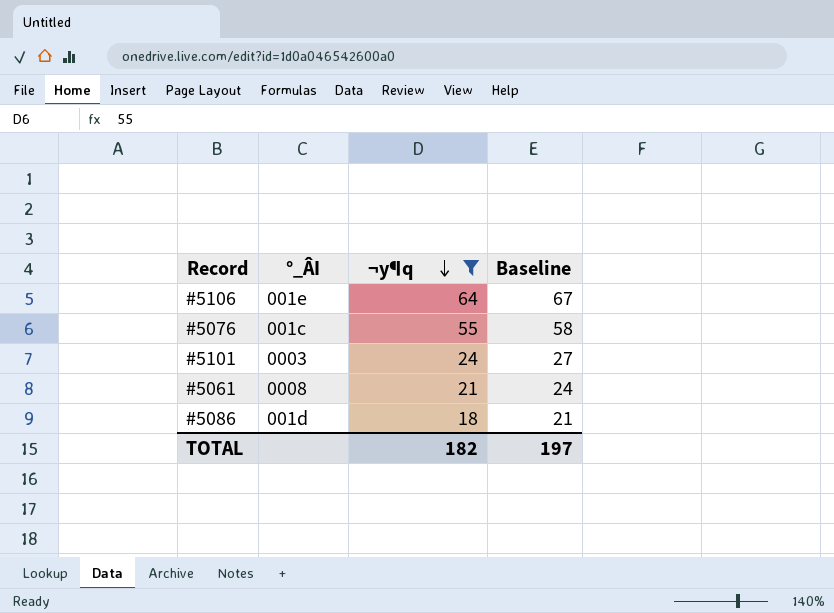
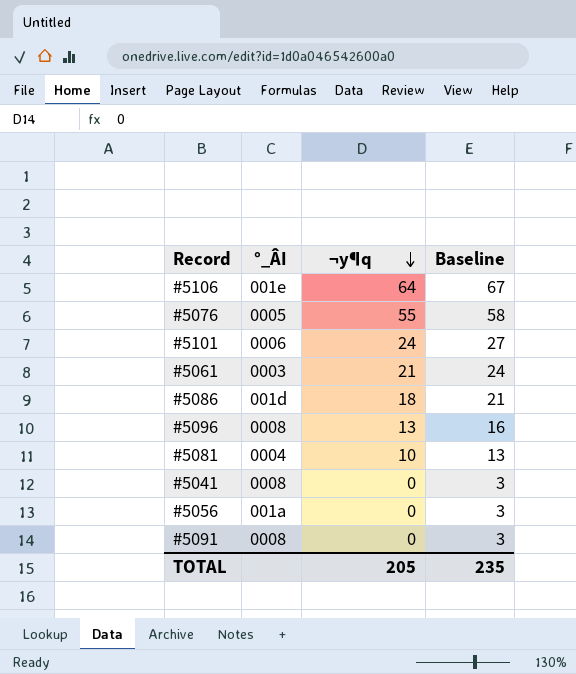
filter: ¬y¶q >= 18 -> none
#5076 | °_ÂI: 001c -> 0005
#5101 | °_ÂI: 0003 -> 0006
#5061 | °_ÂI: 0008 -> 0003
TOTAL | ¬y¶q: 182 -> 205
TOTAL | Baseline: 197 -> 235

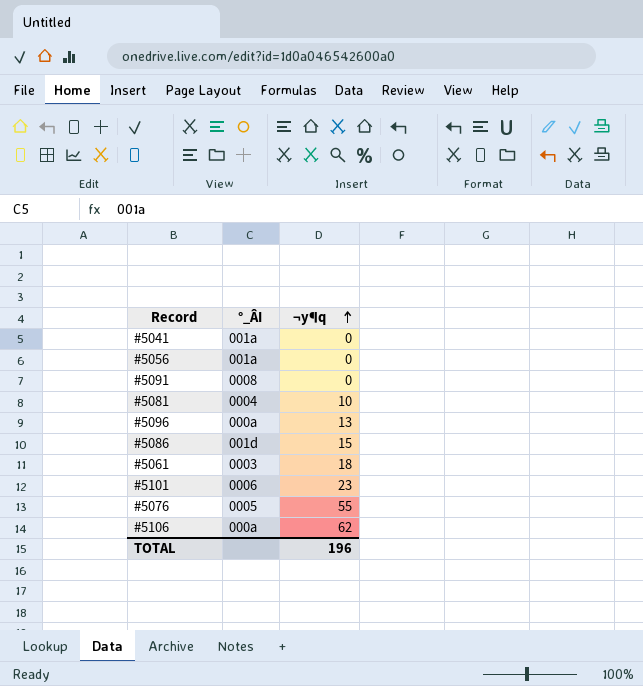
row order: ¬y¶q descending -> ¬y¶q ascending
column Baseline | formula: [¬y¶q] + 3 -> none
#5041 | °_ÂI: 0008 -> 001a
#5096 | °_ÂI: 0008 -> 000a
#5086 | ¬y¶q: 18 -> 15
#5061 | ¬y¶q: 21 -> 18
#5101 | ¬y¶q: 24 -> 23
#5106 | °_ÂI: 001e -> 000a
#5106 | ¬y¶q: 64 -> 62
TOTAL | ¬y¶q: 205 -> 196

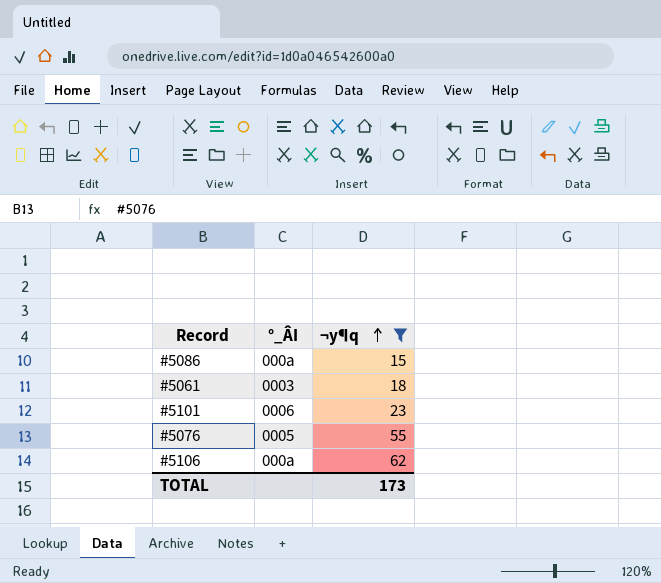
filter: none -> ¬y¶q >= 15
#5086 | °_ÂI: 001d -> 000a
TOTAL | ¬y¶q: 196 -> 173

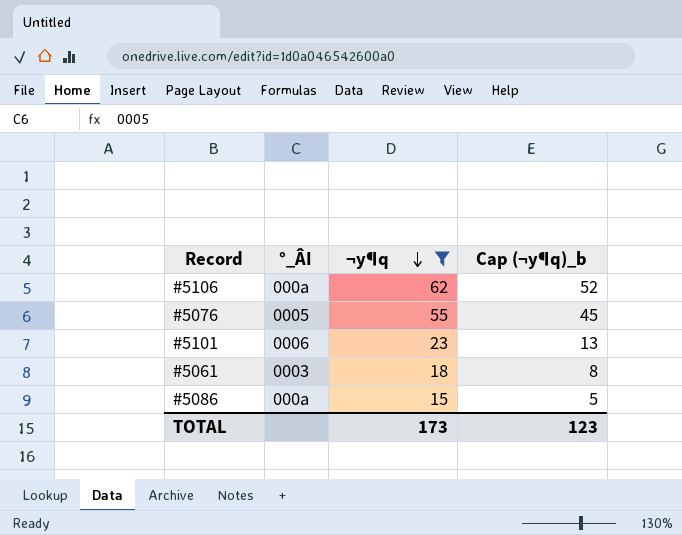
row order: ¬y¶q ascending -> ¬y¶q descending
column Cap (¬y¶q)_b | formula: none -> [¬y¶q] - 10

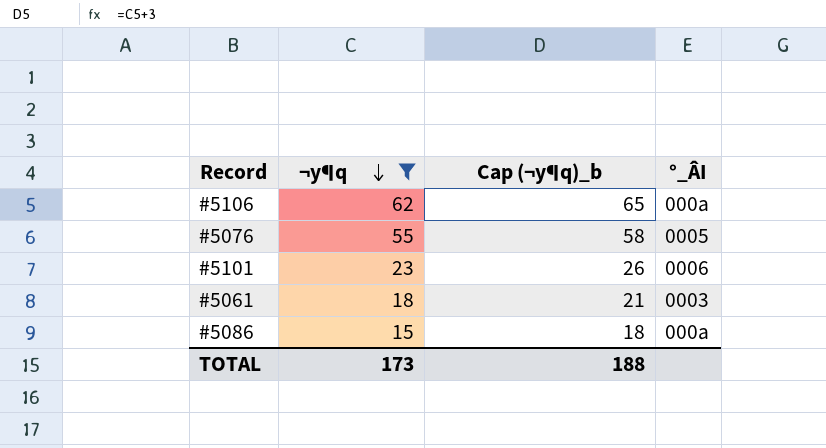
column Cap (¬y¶q)_b | formula: [¬y¶q] - 10 -> [¬y¶q] + 3
column °_ÂI | position: 2 -> 4
TOTAL | Cap (¬y¶q)_b: 123 -> 188

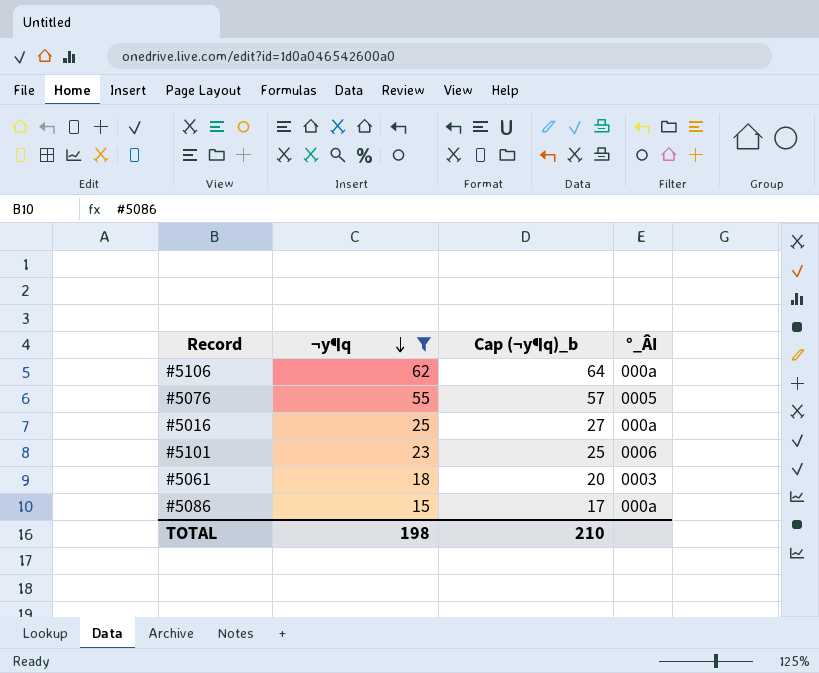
column Cap (¬y¶q)_b | formula: [¬y¶q] + 3 -> [¬y¶q] + 2
row #5016: none -> 25 | 27 | 000a
TOTAL | ¬y¶q: 173 -> 198
TOTAL | Cap (¬y¶q)_b: 188 -> 210

